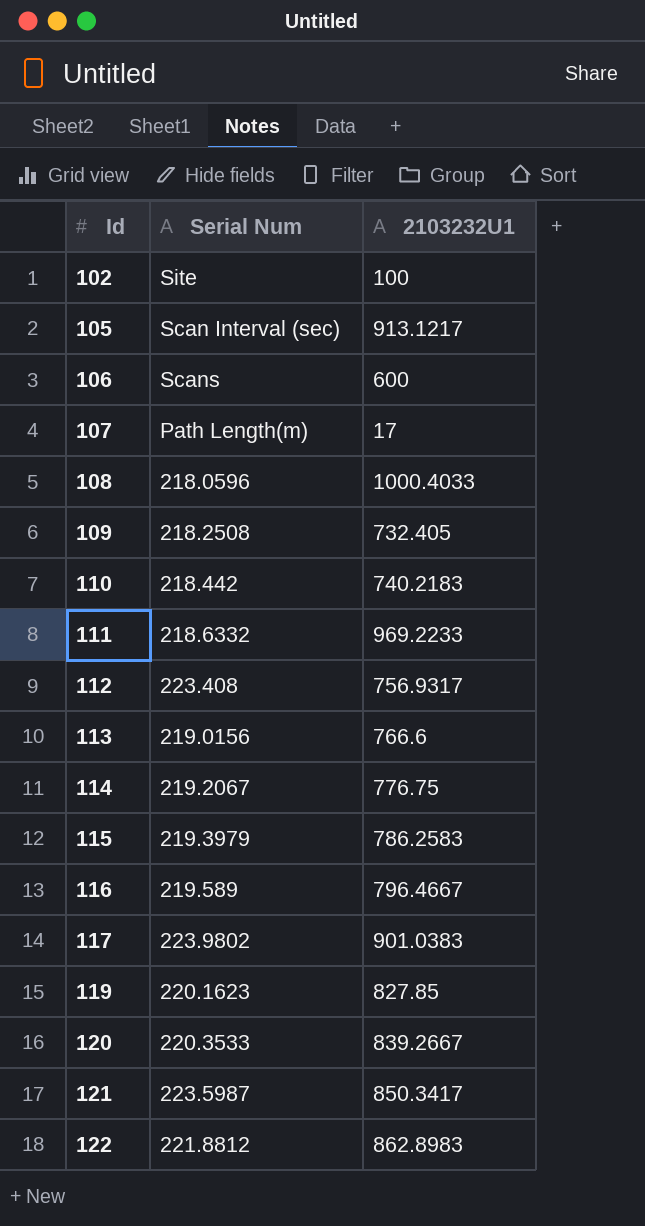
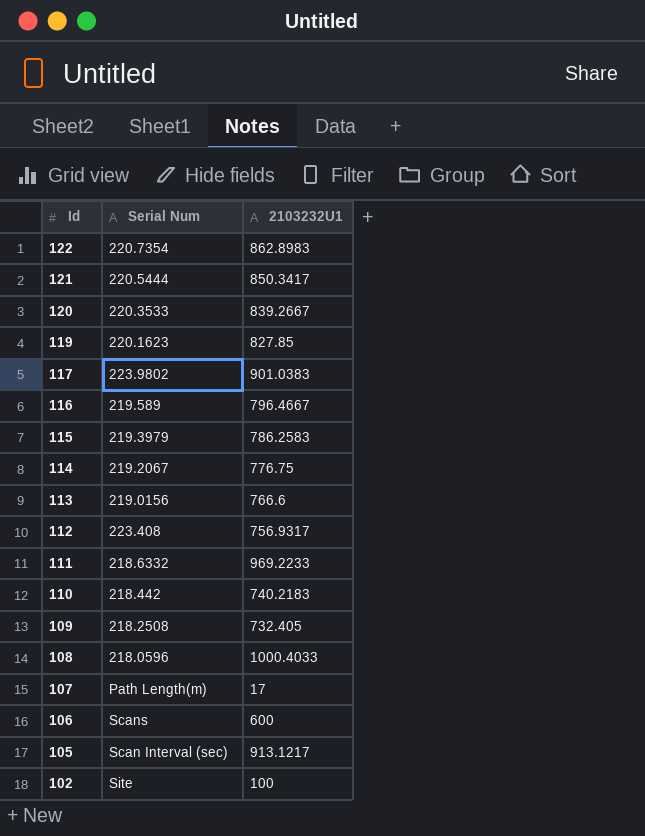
row order: Id ascending -> Id descending
122 | Serial Num: 221.8812 -> 220.7354
121 | Serial Num: 223.5987 -> 220.5444

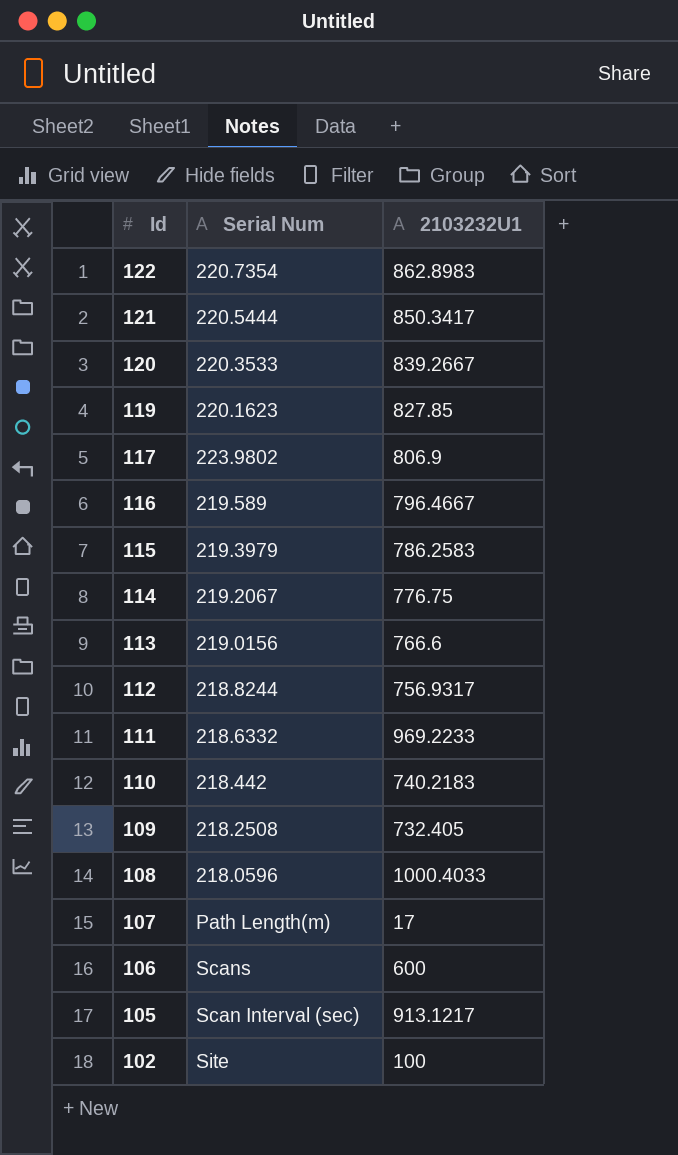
117 | 2103232U1: 901.0383 -> 806.9
112 | Serial Num: 223.408 -> 218.8244

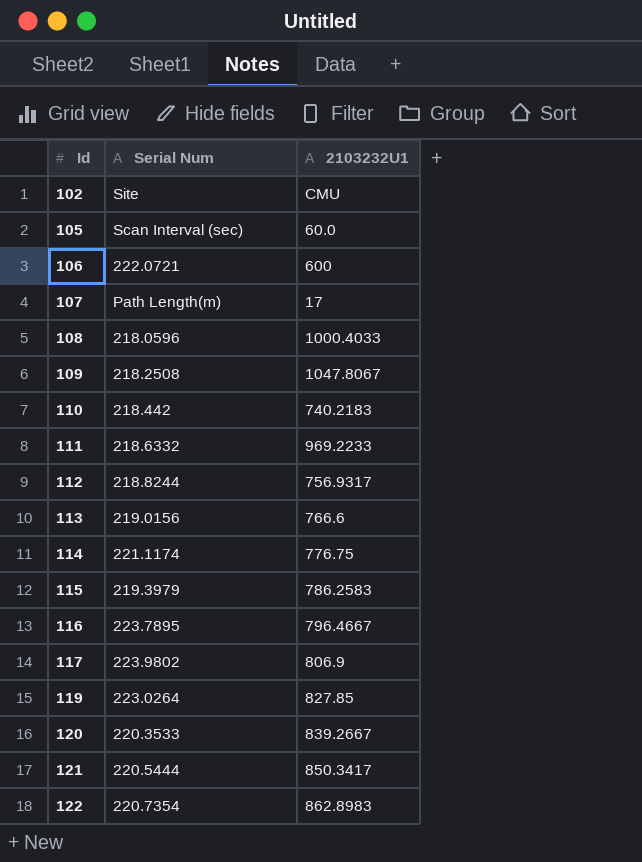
row order: Id descending -> Id ascending
102 | 2103232U1: 100 -> CMU
105 | 2103232U1: 913.1217 -> 60.0
106 | Serial Num: Scans -> 222.0721
109 | 2103232U1: 732.405 -> 1047.8067
114 | Serial Num: 219.2067 -> 221.1174
116 | Serial Num: 219.589 -> 223.7895
119 | Serial Num: 220.1623 -> 223.0264

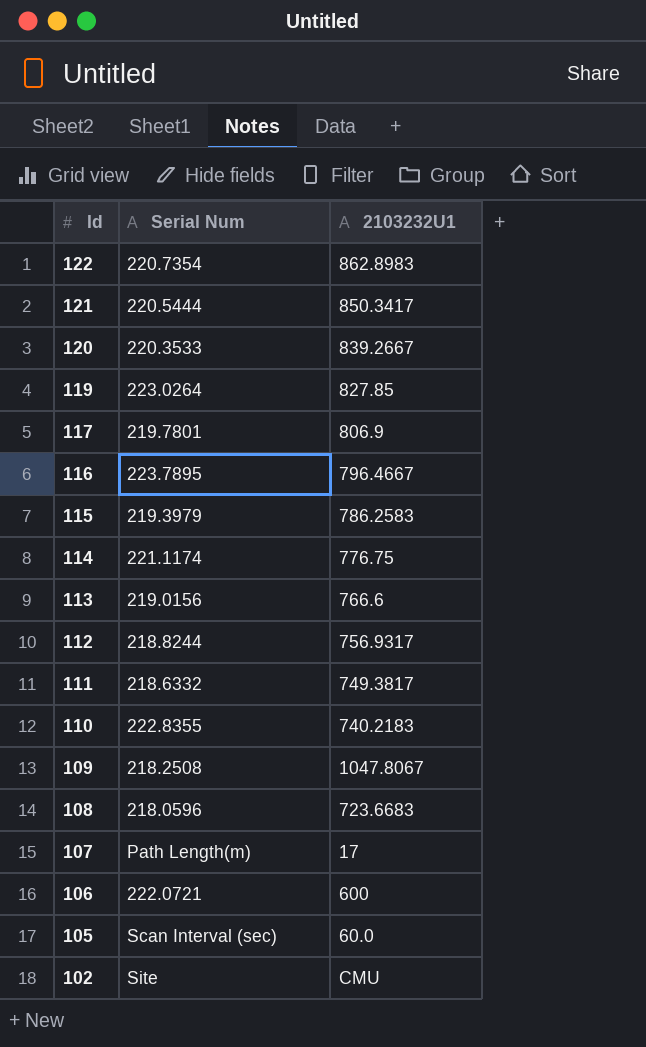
row order: Id ascending -> Id descending
117 | Serial Num: 223.9802 -> 219.7801
111 | 2103232U1: 969.2233 -> 749.3817
110 | Serial Num: 218.442 -> 222.8355
108 | 2103232U1: 1000.4033 -> 723.6683

